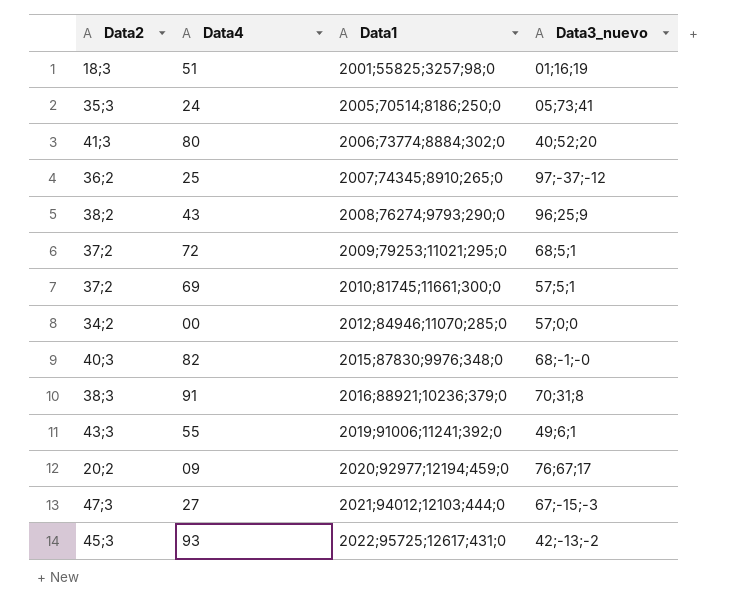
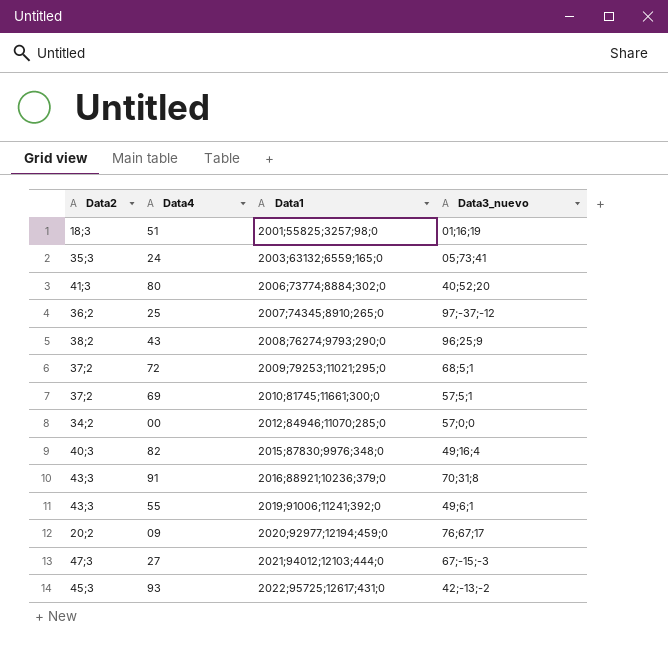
24 | Data1: 2005;70514;8186;250;0 -> 2003;63132;6559;165;0
82 | Data3_nuevo: 68;-1;-0 -> 49;16;4
91 | Data2: 38;3 -> 43;3

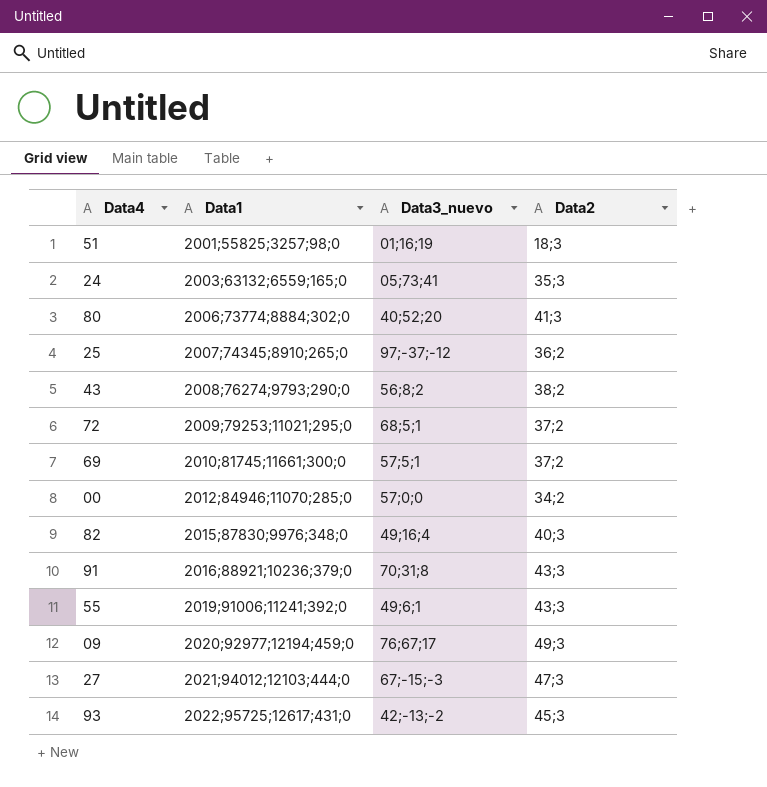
column Data2 | position: 1 -> 4
43 | Data3_nuevo: 96;25;9 -> 56;8;2
09 | Data2: 20;2 -> 49;3

